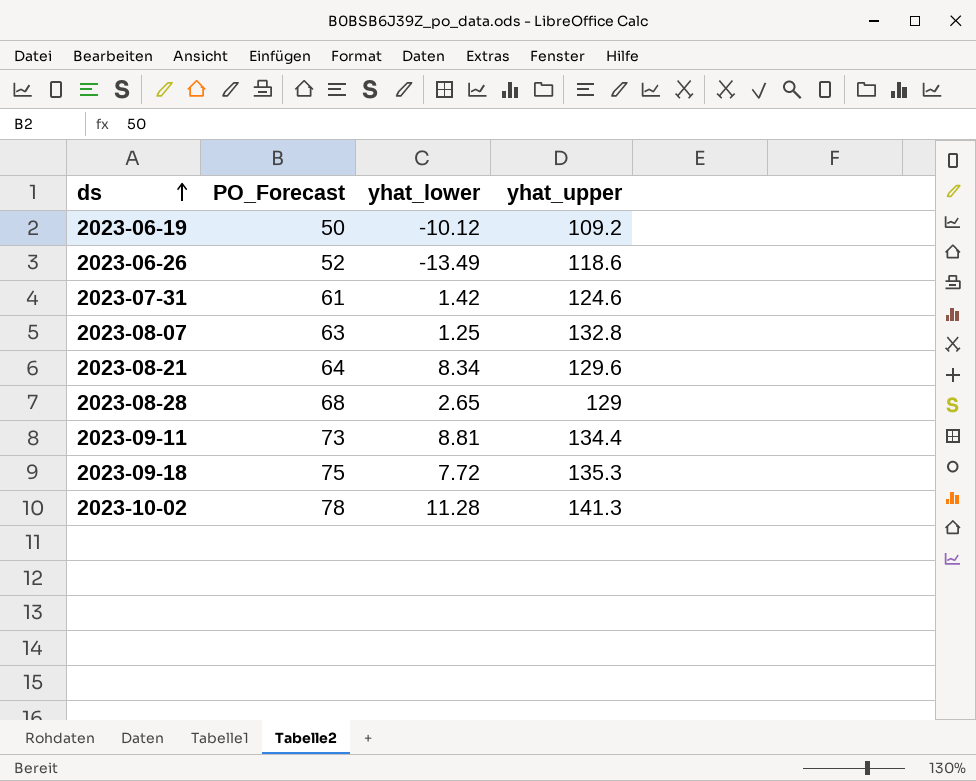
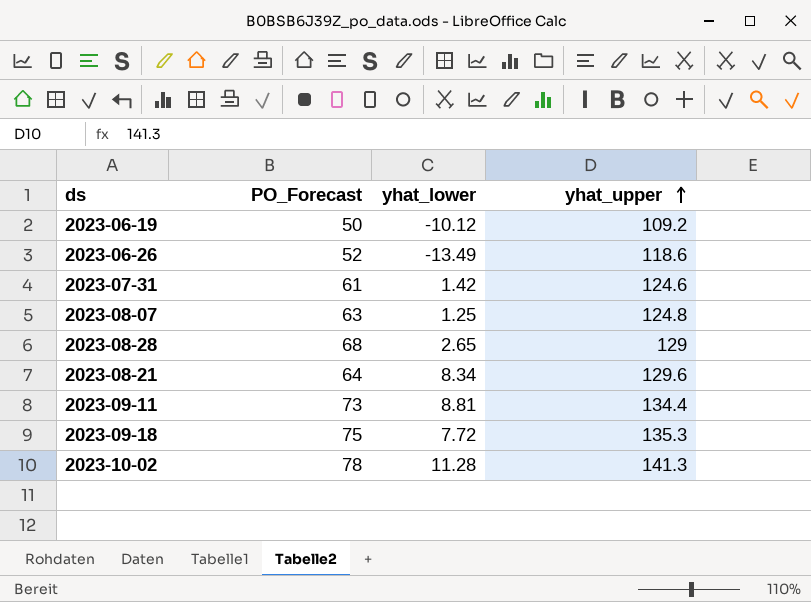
row order: ds ascending -> yhat_upper ascending
2023-08-07 | yhat_upper: 132.8 -> 124.8

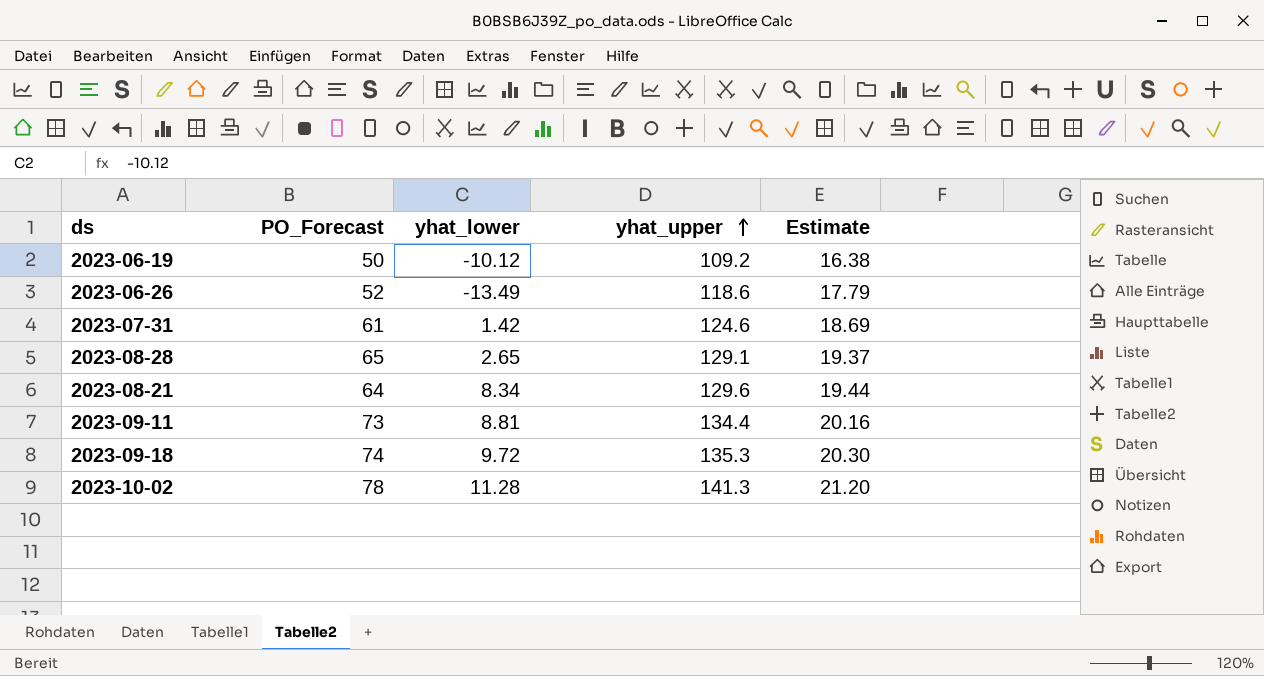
column Estimate | formula: none -> [yhat_upper] * 0.15
row 2023-08-07: 63 | 1.25 | 124.8 -> none
2023-08-28 | PO_Forecast: 68 -> 65
2023-08-28 | yhat_upper: 129 -> 129.1
2023-09-18 | PO_Forecast: 75 -> 74
2023-09-18 | yhat_lower: 7.72 -> 9.72

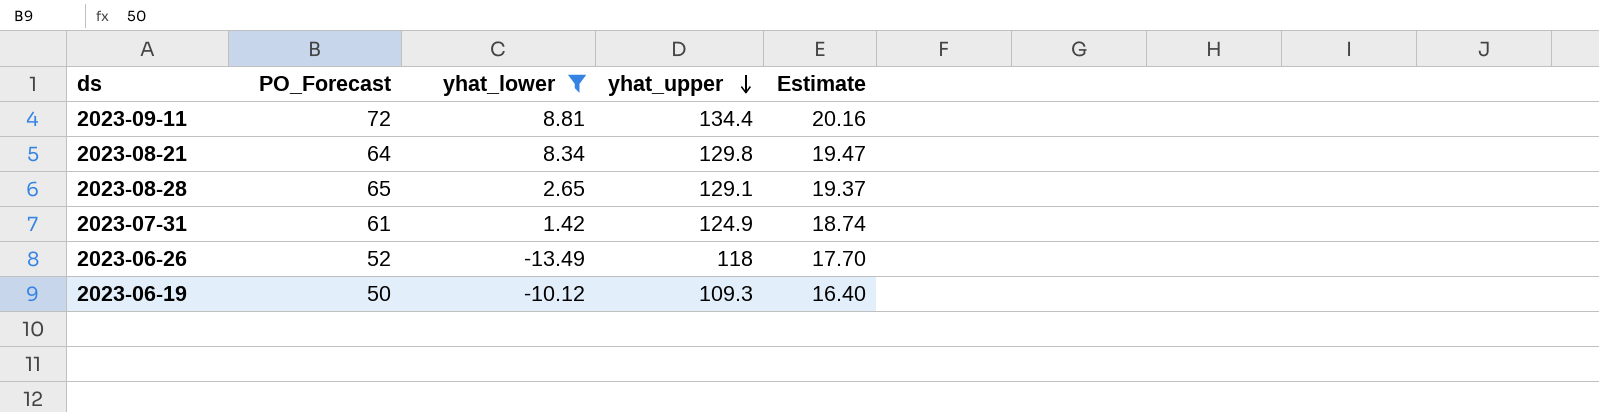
filter: none -> yhat_lower <= 8.81
row order: yhat_upper ascending -> yhat_upper descending
2023-09-11 | PO_Forecast: 73 -> 72
2023-08-21 | yhat_upper: 129.6 -> 129.8
2023-08-21 | Estimate: 19.44 -> 19.47
2023-07-31 | yhat_upper: 124.6 -> 124.9
2023-07-31 | Estimate: 18.69 -> 18.74
2023-06-26 | yhat_upper: 118.6 -> 118
2023-06-26 | Estimate: 17.79 -> 17.70
2023-06-19 | yhat_upper: 109.2 -> 109.3
2023-06-19 | Estimate: 16.38 -> 16.40

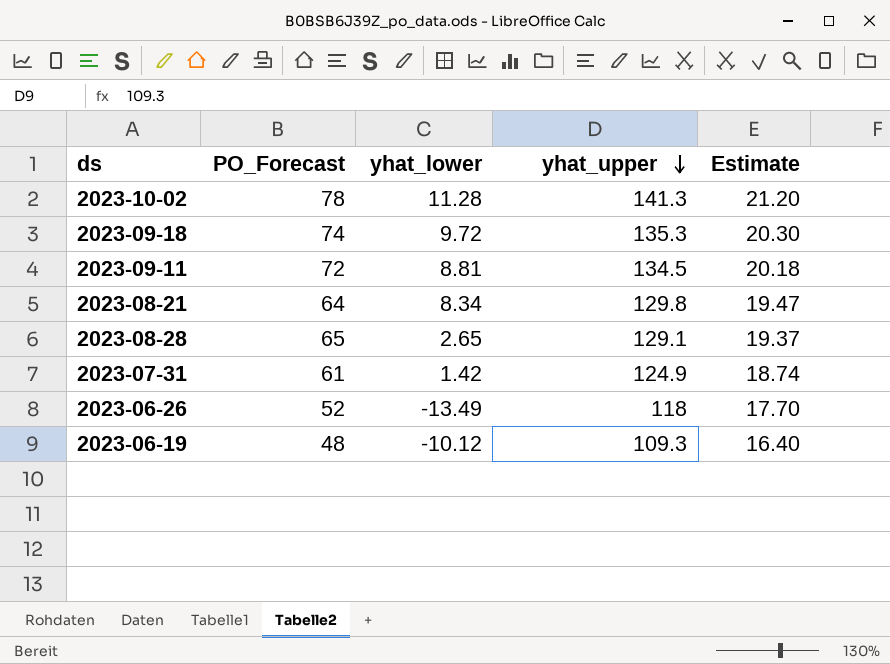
filter: yhat_lower <= 8.81 -> none
2023-09-11 | yhat_upper: 134.4 -> 134.5
2023-09-11 | Estimate: 20.16 -> 20.18
2023-06-19 | PO_Forecast: 50 -> 48

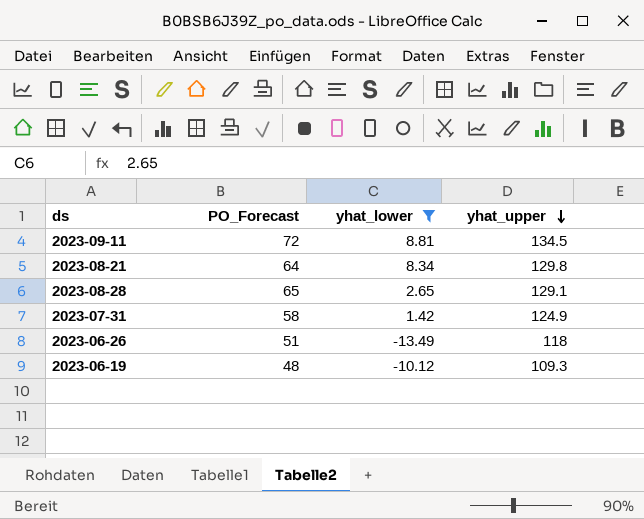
filter: none -> yhat_lower <= 8.81
column Estimate | formula: [yhat_upper] * 0.15 -> none
2023-07-31 | PO_Forecast: 61 -> 58
2023-06-26 | PO_Forecast: 52 -> 51

